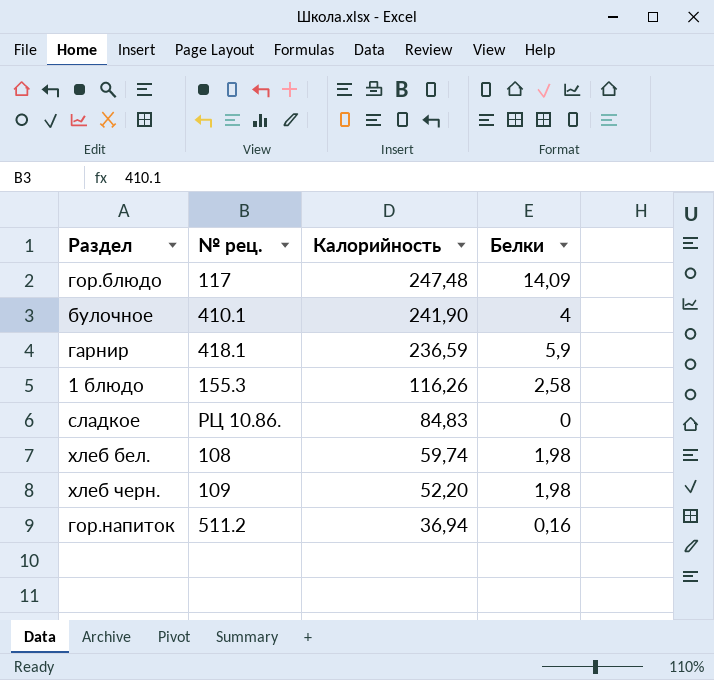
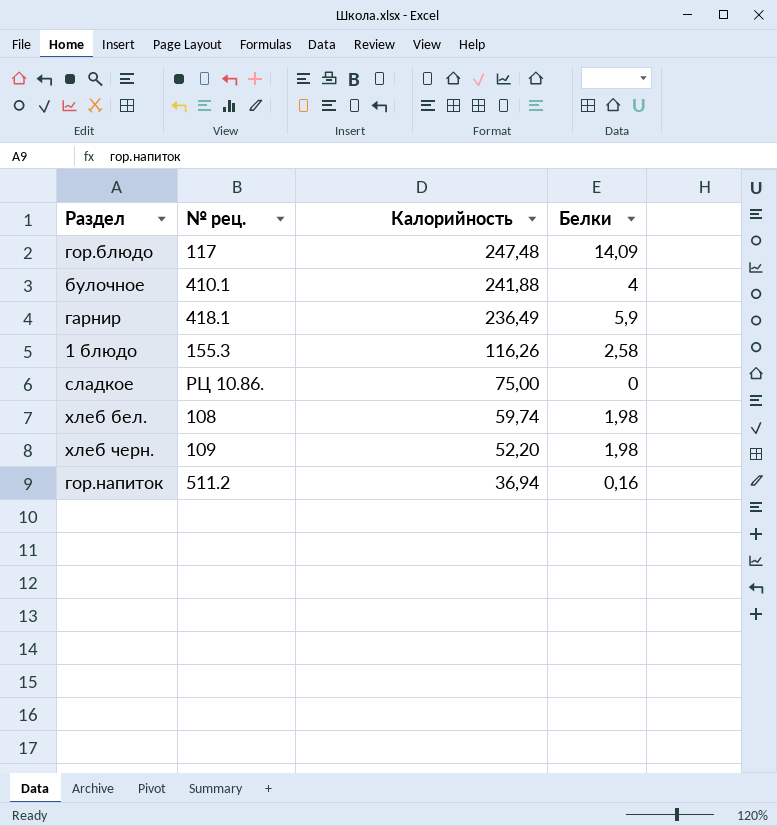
булочное | Калорийность: 241,90 -> 241,88
гарнир | Калорийность: 236,59 -> 236,49
сладкое | Калорийность: 84,83 -> 75,00

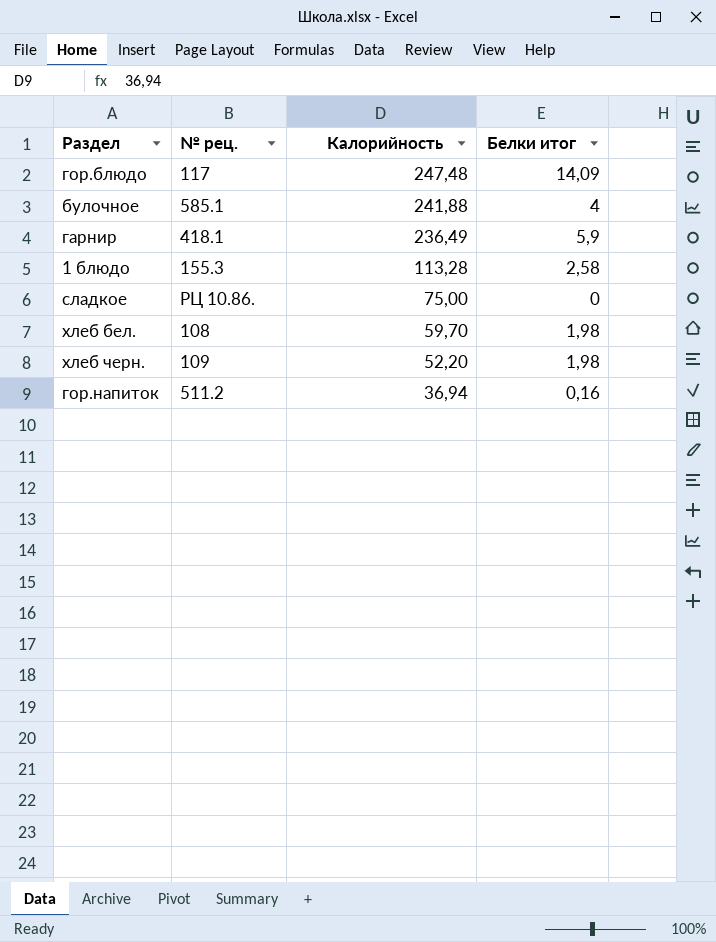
column name: Белки -> Белки итог
булочное | № рец.: 410.1 -> 585.1
1 блюдо | Калорийность: 116,26 -> 113,28
хлеб бел. | Калорийность: 59,74 -> 59,70

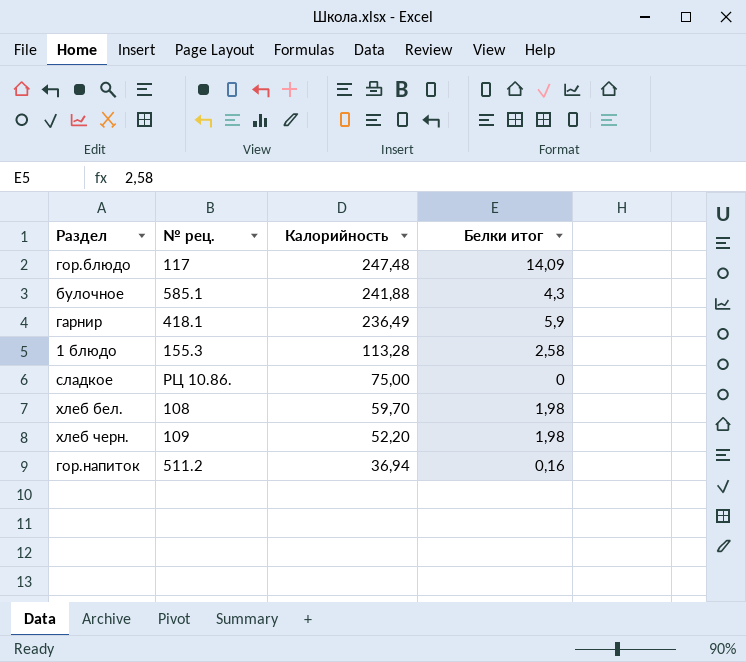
булочное | Белки итог: 4 -> 4,3

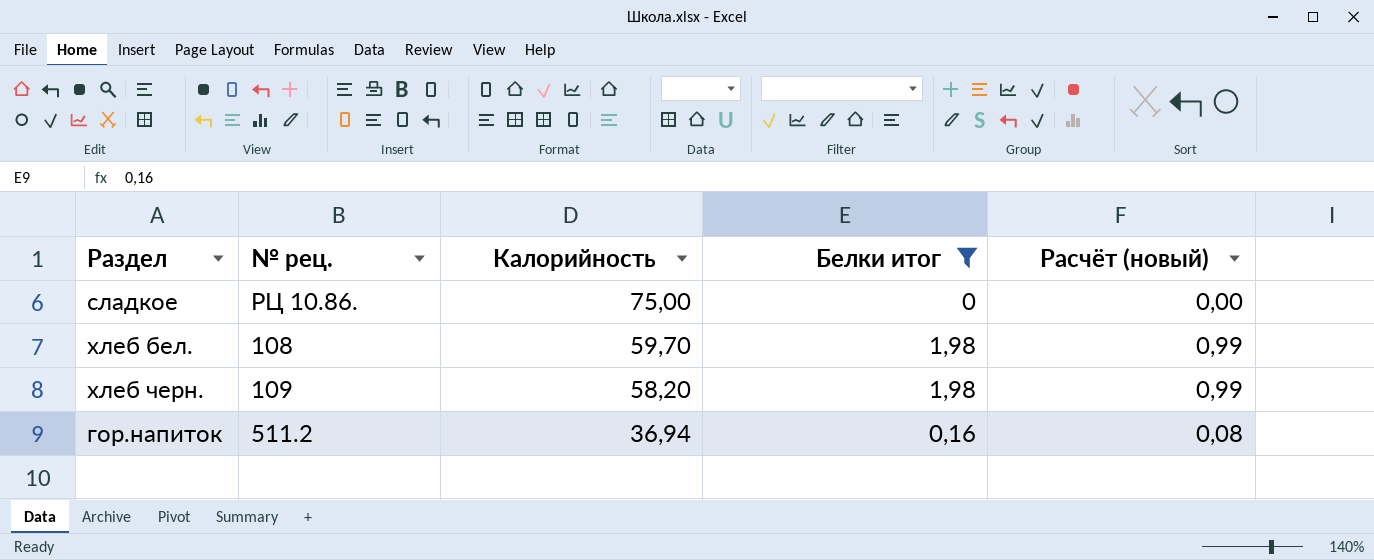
filter: none -> Белки итог <= 1,98
column Расчёт (новый) | formula: none -> [Белки итог] * 0,5
хлеб черн. | Калорийность: 52,20 -> 58,20

